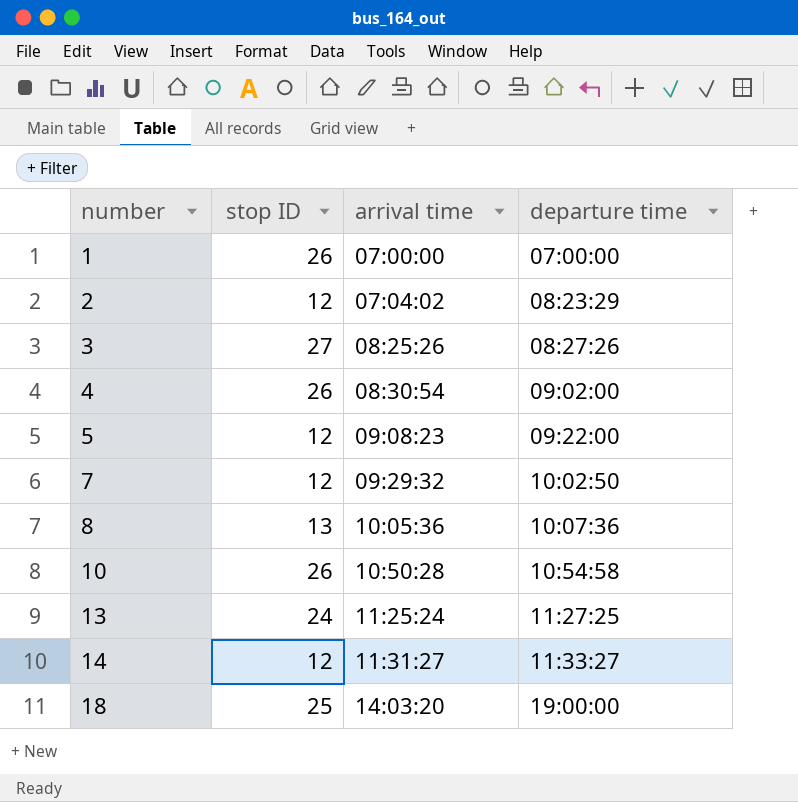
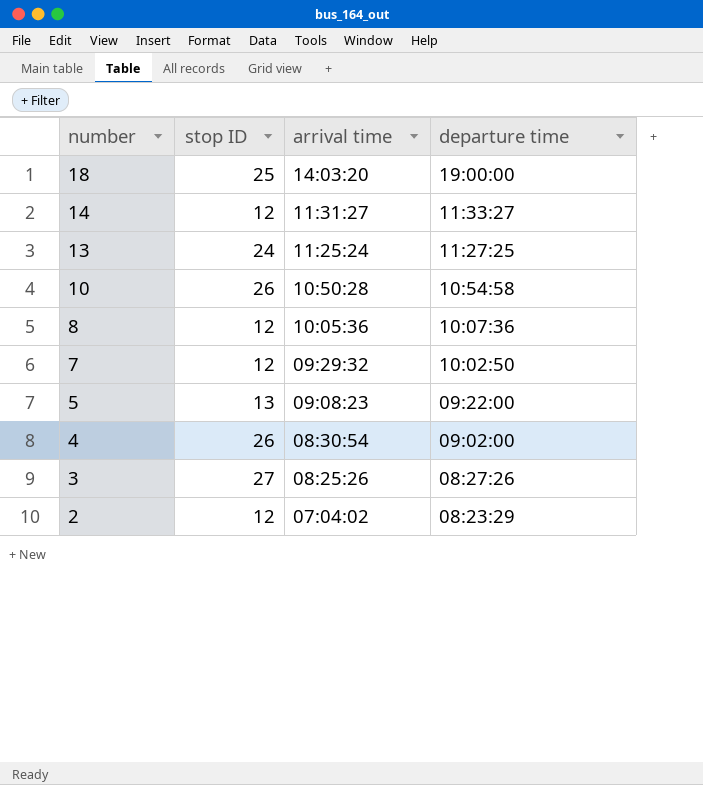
row order: number ascending -> number descending
row 1: 26 | 07:00:00 | 07:00:00 -> none
8 | stop ID: 13 -> 12
5 | stop ID: 12 -> 13

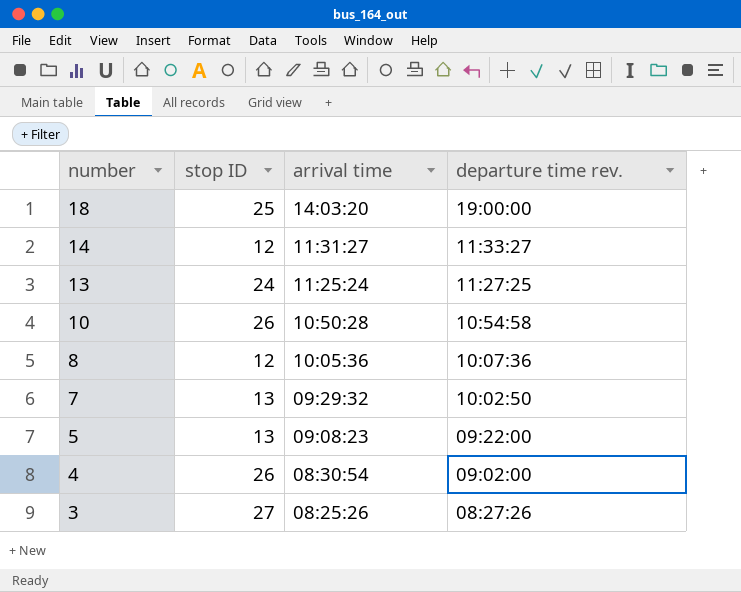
column name: departure time -> departure time rev.
row 2: 12 | 07:04:02 | 08:23:29 -> none
7 | stop ID: 12 -> 13

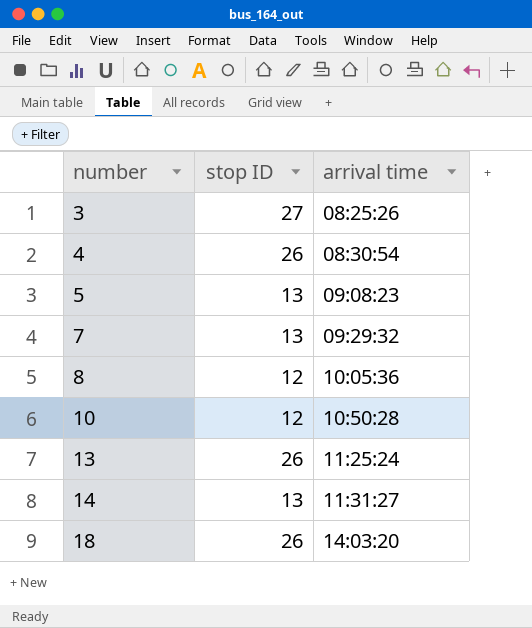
row order: number descending -> number ascending
column departure time rev. | position: 4 -> none
10 | stop ID: 26 -> 12
13 | stop ID: 24 -> 26
14 | stop ID: 12 -> 13
18 | stop ID: 25 -> 26

